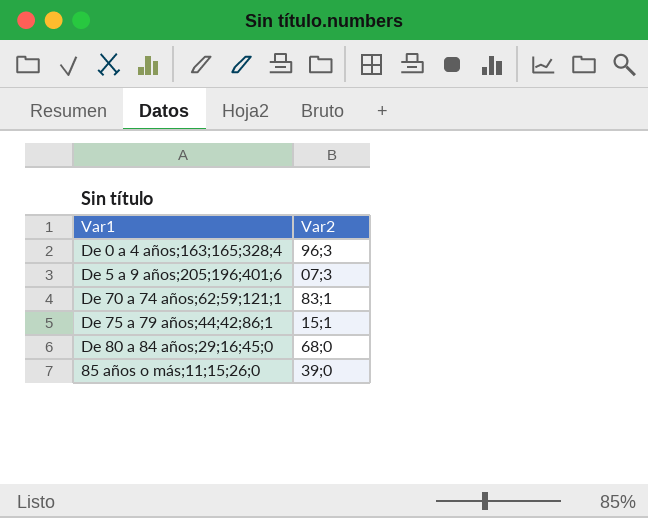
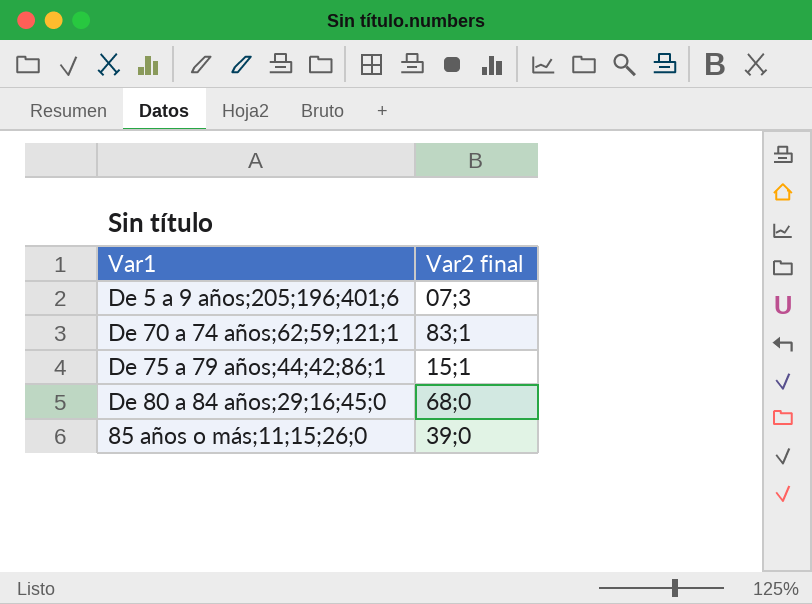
column name: Var2 -> Var2 final
row De 0 a 4 años;163;165;328;4: 96;3 -> none

